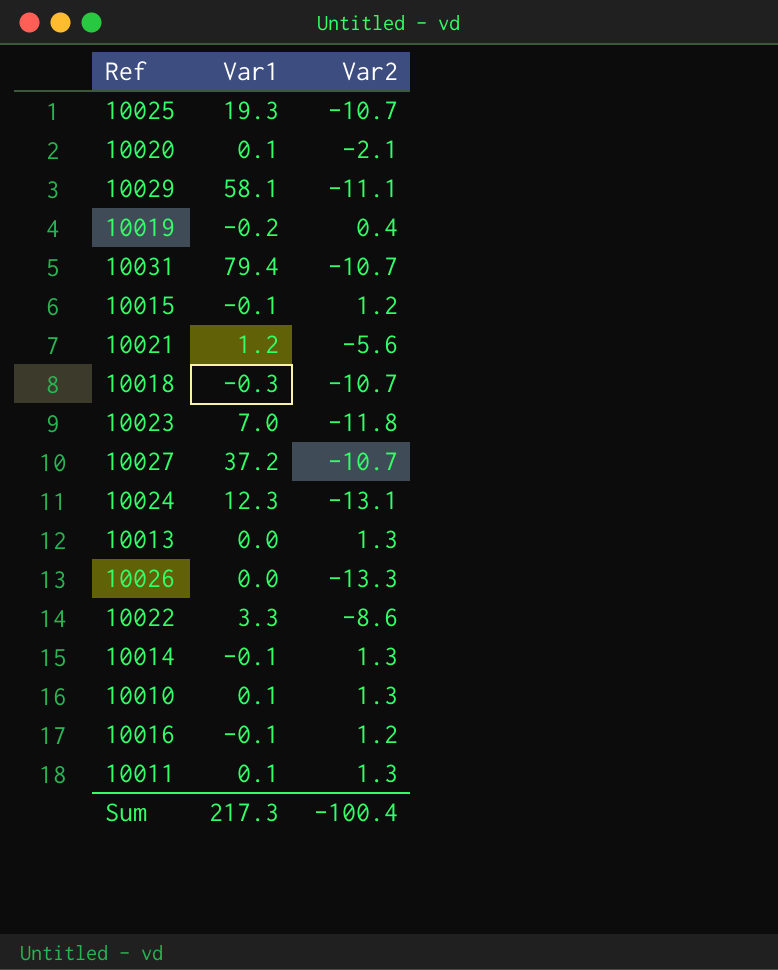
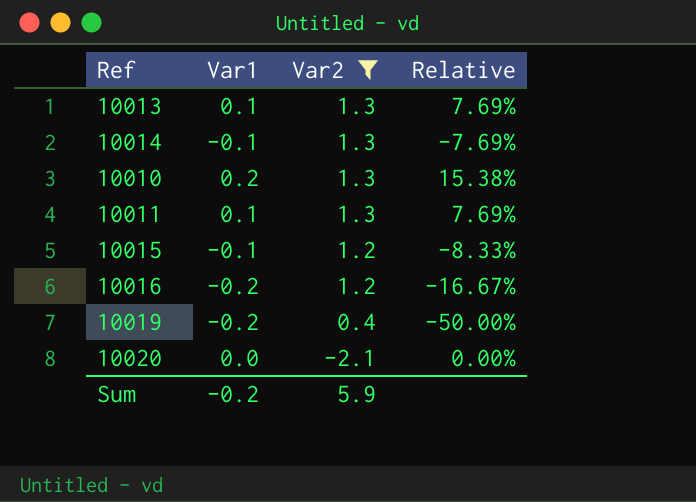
filter: none -> Var2 >= -2.1
row order: none -> Var2 descending
column Relative | formula: none -> [Var1] / [Var2]
10013 | Var1: 0.0 -> 0.1
10010 | Var1: 0.1 -> 0.2
10016 | Var1: -0.1 -> -0.2
10020 | Var1: 0.1 -> 0.0
Sum | Var1: 217.3 -> -0.2
Sum | Var2: -100.4 -> 5.9

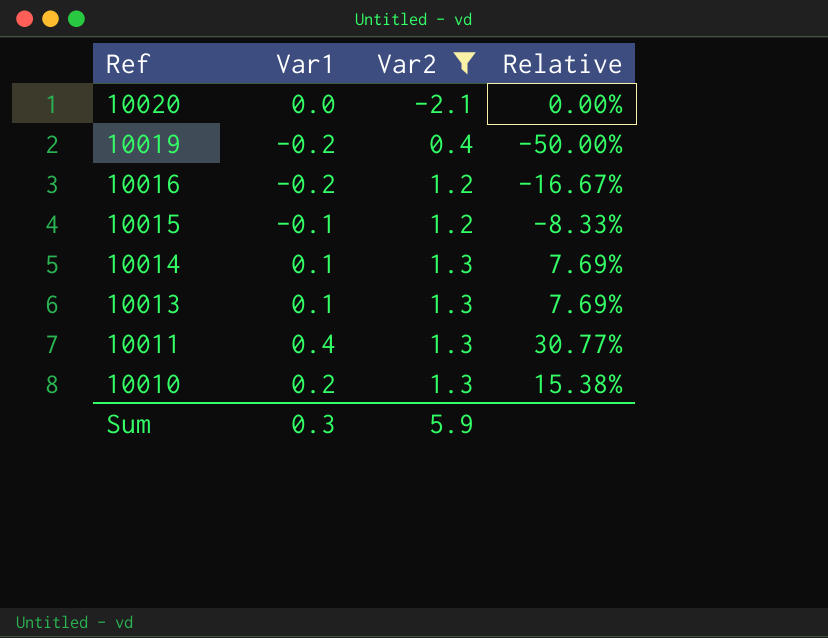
row order: Var2 descending -> Ref descending
10014 | Var1: -0.1 -> 0.1
10014 | Relative: -7.69% -> 7.69%
10011 | Var1: 0.1 -> 0.4
10011 | Relative: 7.69% -> 30.77%
Sum | Var1: -0.2 -> 0.3

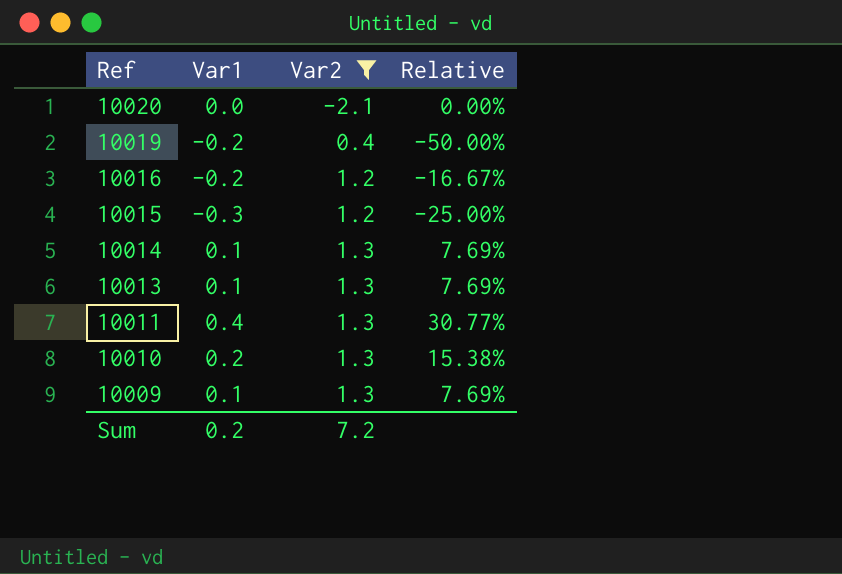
10015 | Var1: -0.1 -> -0.3
10015 | Relative: -8.33% -> -25.00%
row 10009: none -> 0.1 | 1.3 | 7.69%
Sum | Var1: 0.3 -> 0.2
Sum | Var2: 5.9 -> 7.2

